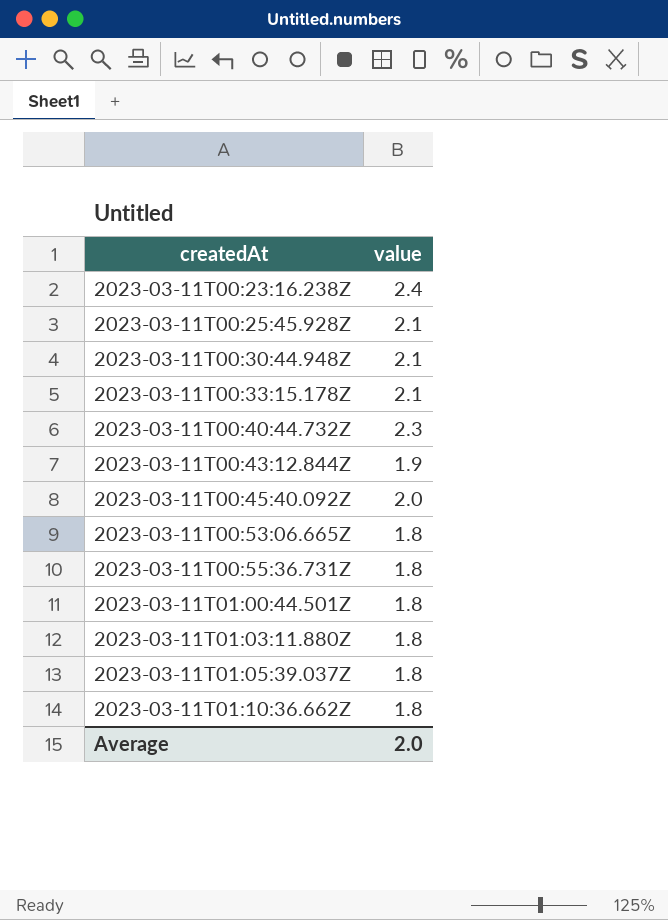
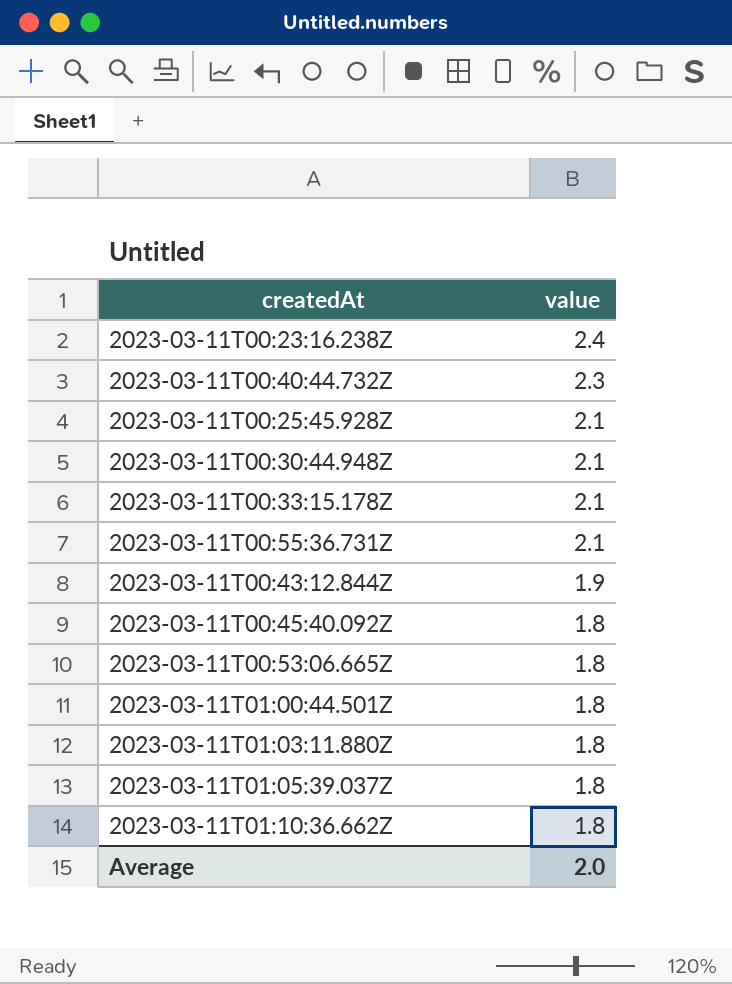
row order: createdAt ascending -> value descending
2023-03-11T00:55:36.731Z | value: 1.8 -> 2.1
2023-03-11T00:45:40.092Z | value: 2.0 -> 1.8

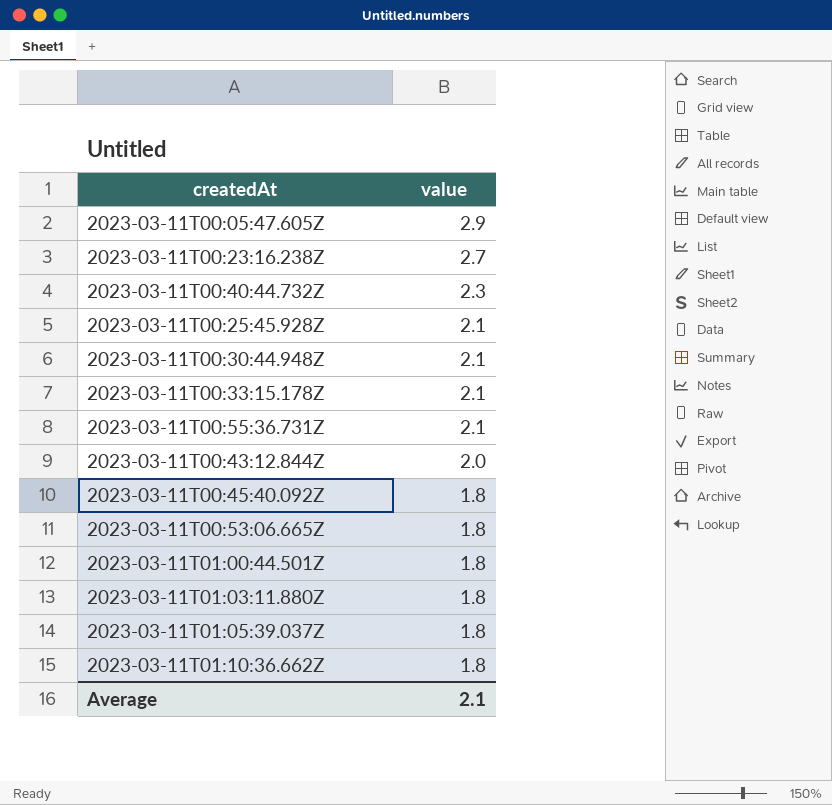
row 2023-03-11T00:05:47.605Z: none -> 2.9
2023-03-11T00:23:16.238Z | value: 2.4 -> 2.7
2023-03-11T00:43:12.844Z | value: 1.9 -> 2.0
Average | value: 2.0 -> 2.1

